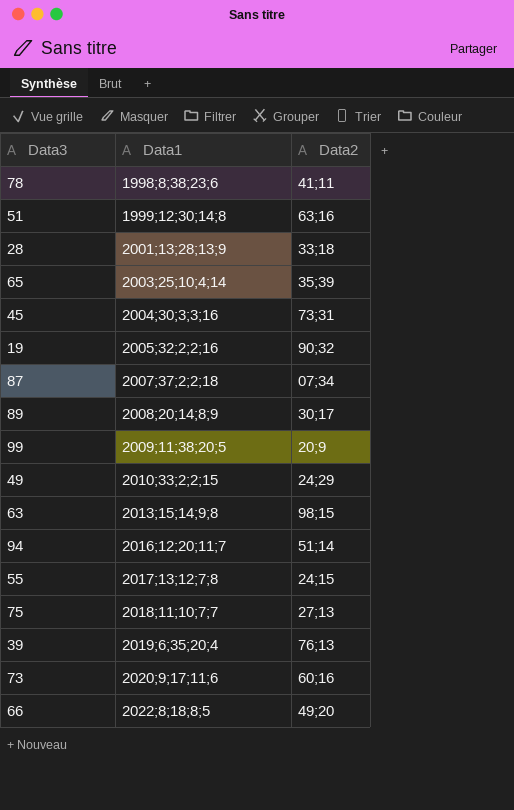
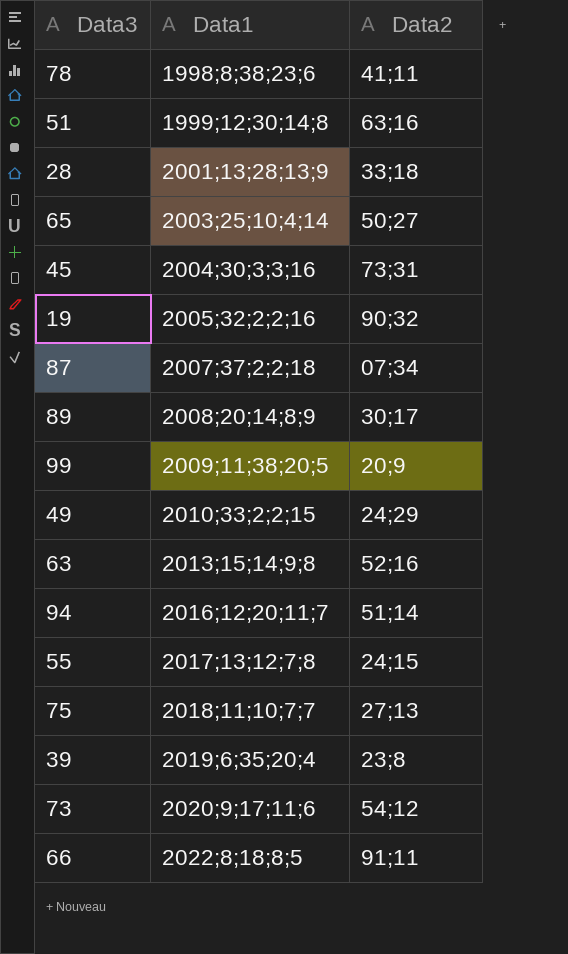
65 | Data2: 35;39 -> 50;27
63 | Data2: 98;15 -> 52;16
39 | Data2: 76;13 -> 23;8
73 | Data2: 60;16 -> 54;12
66 | Data2: 49;20 -> 91;11

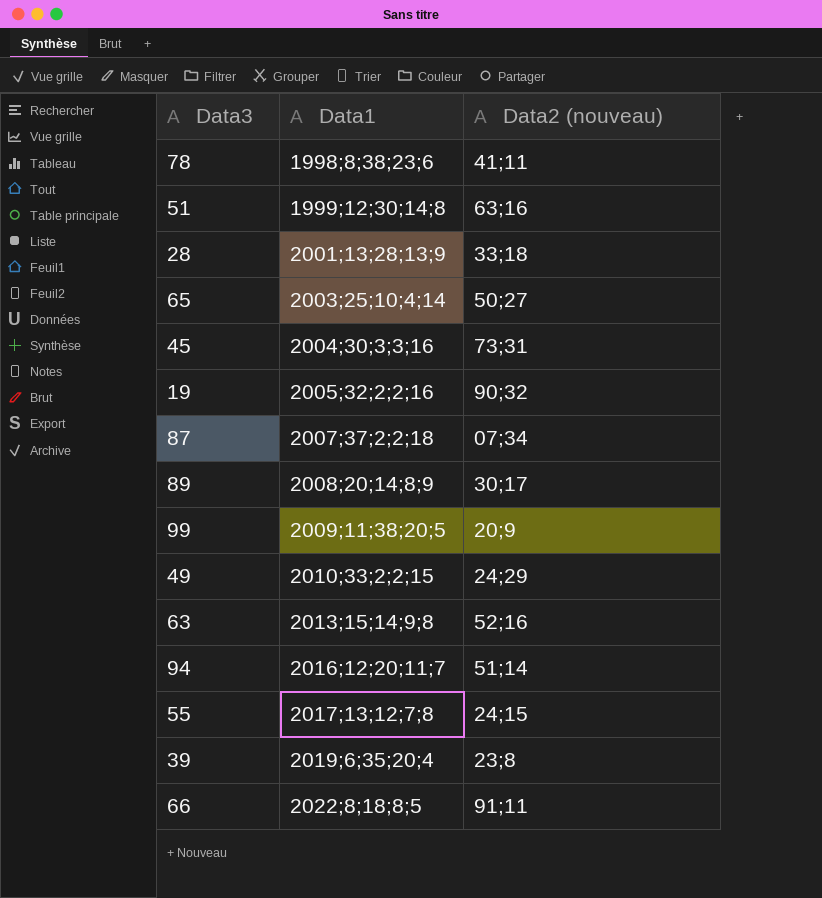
column name: Data2 -> Data2 (nouveau)
row 75: 2018;11;10;7;7 | 27;13 -> none
row 73: 2020;9;17;11;6 | 54;12 -> none

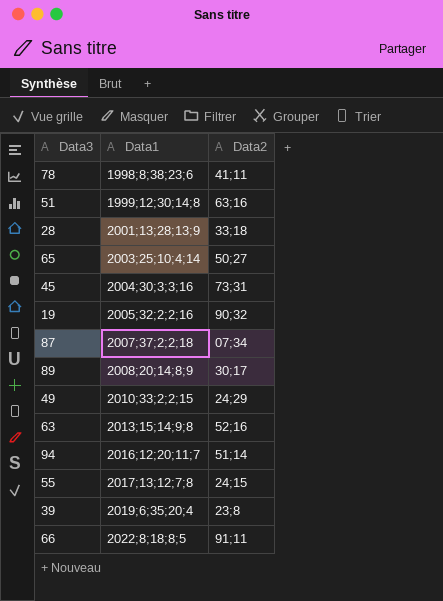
column name: Data2 (nouveau) -> Data2
row 99: 2009;11;38;20;5 | 20;9 -> none

